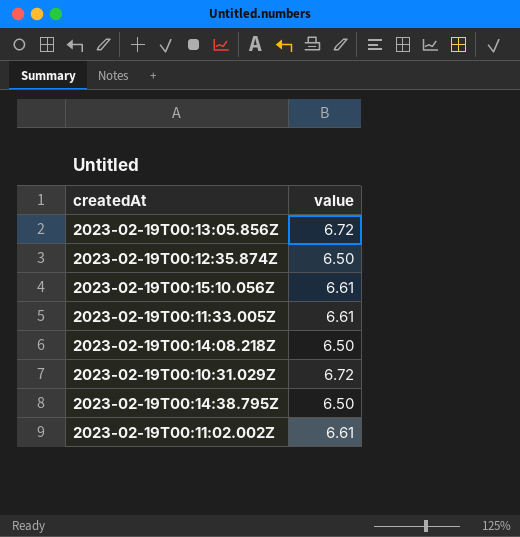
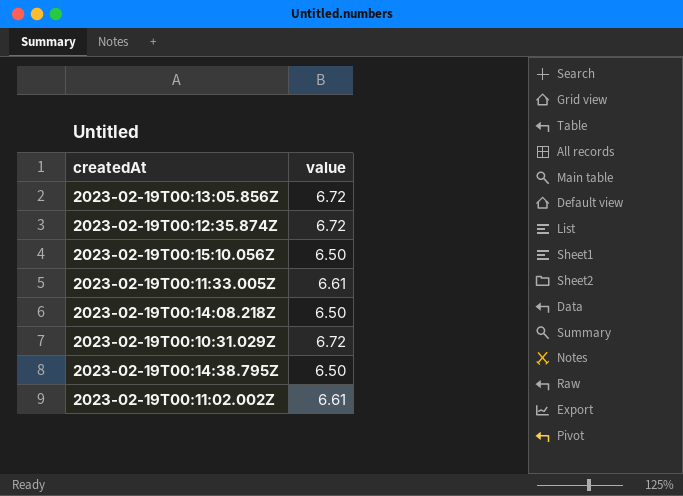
2023-02-19T00:12:35.874Z | value: 6.50 -> 6.72
2023-02-19T00:15:10.056Z | value: 6.61 -> 6.50

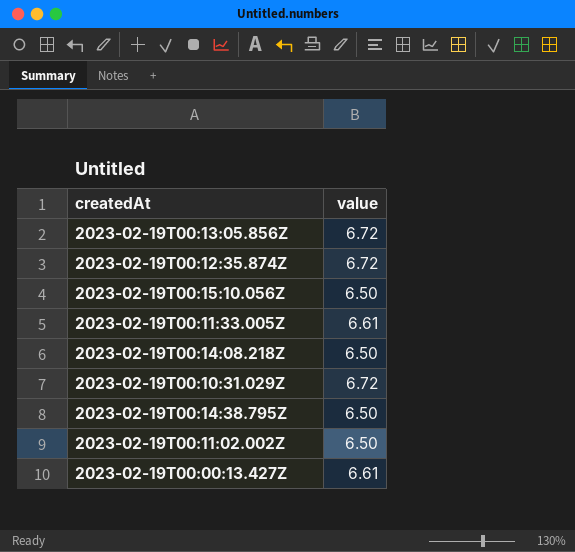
2023-02-19T00:11:02.002Z | value: 6.61 -> 6.50
row 2023-02-19T00:00:13.427Z: none -> 6.61

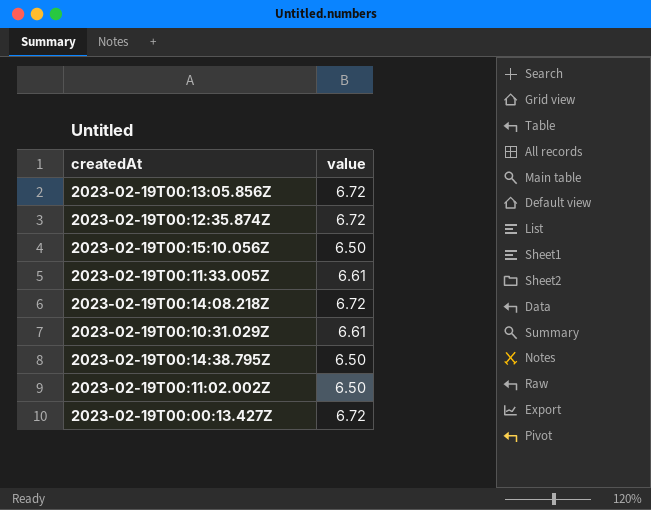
2023-02-19T00:14:08.218Z | value: 6.50 -> 6.72
2023-02-19T00:10:31.029Z | value: 6.72 -> 6.61
2023-02-19T00:00:13.427Z | value: 6.61 -> 6.72

